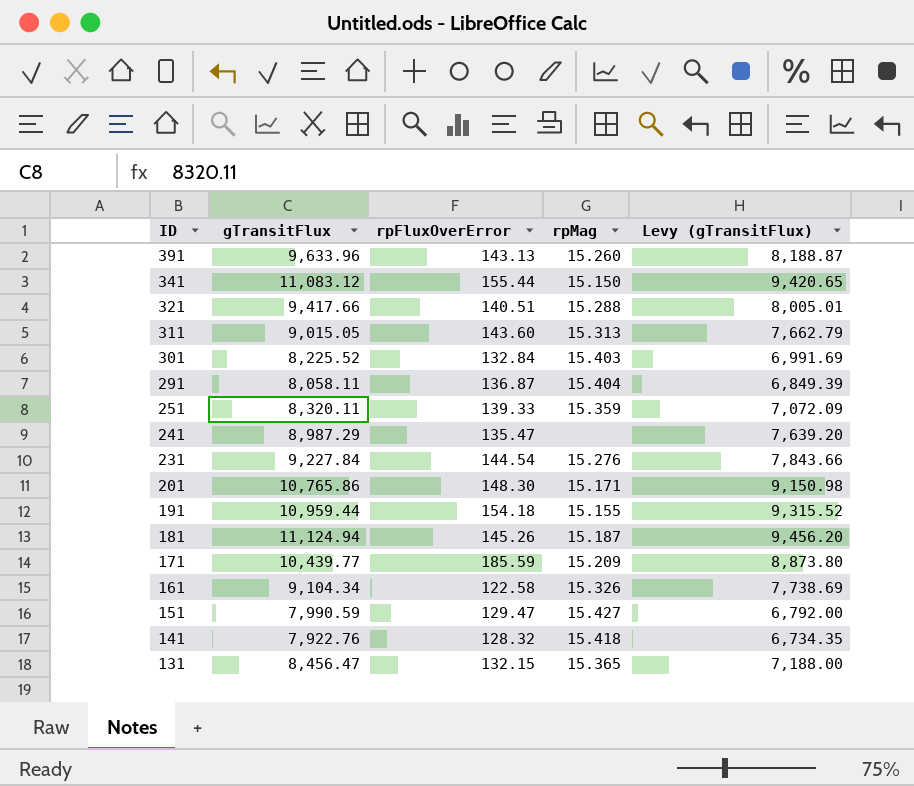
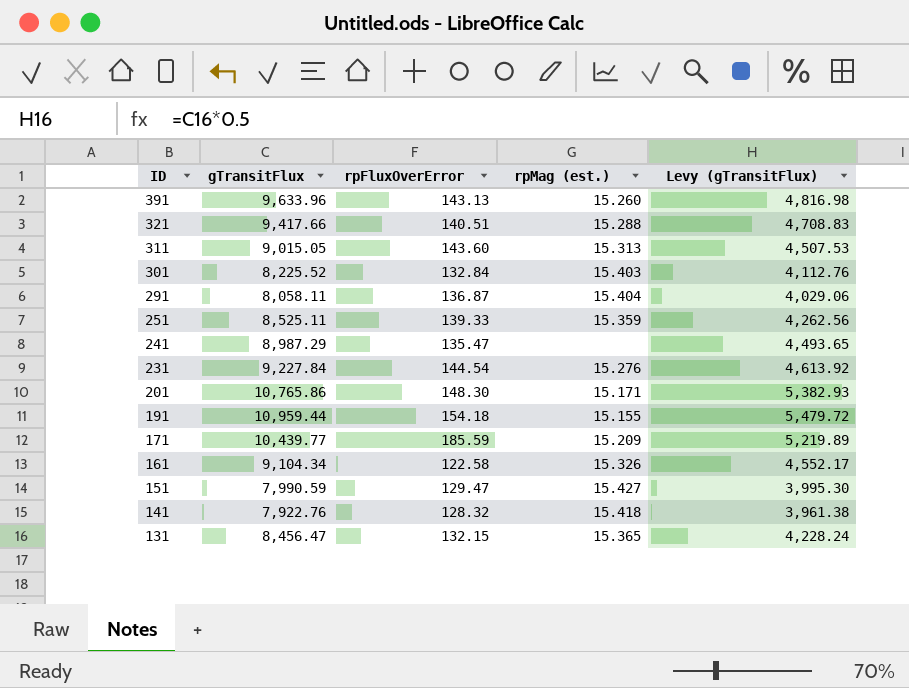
column name: rpMag -> rpMag (est.)
column Levy (gTransitFlux) | formula: [gTransitFlux] * 0.85 -> [gTransitFlux] * 0.5
row 341: 11,083.12 | 155.44 | 15.150 | 9,420.65 -> none
row 181: 11,124.94 | 145.26 | 15.187 | 9,456.20 -> none
251 | gTransitFlux: 8,320.11 -> 8,525.11

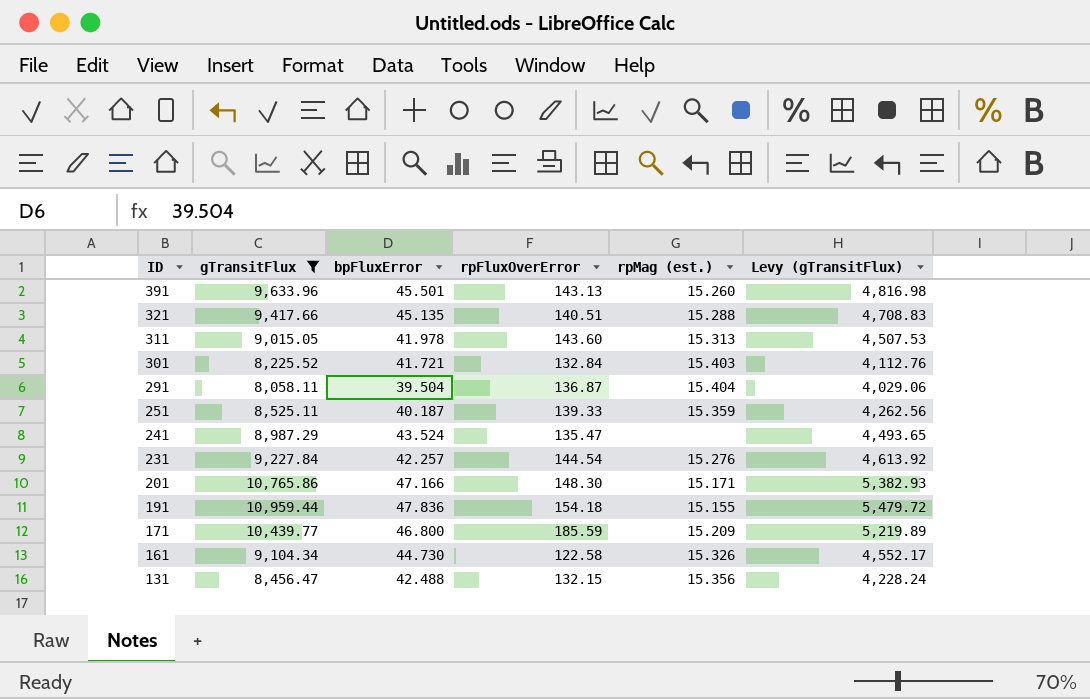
filter: none -> gTransitFlux >= 8,058.11
column bpFluxError | position: none -> 3
131 | rpMag (est.): 15.365 -> 15.356

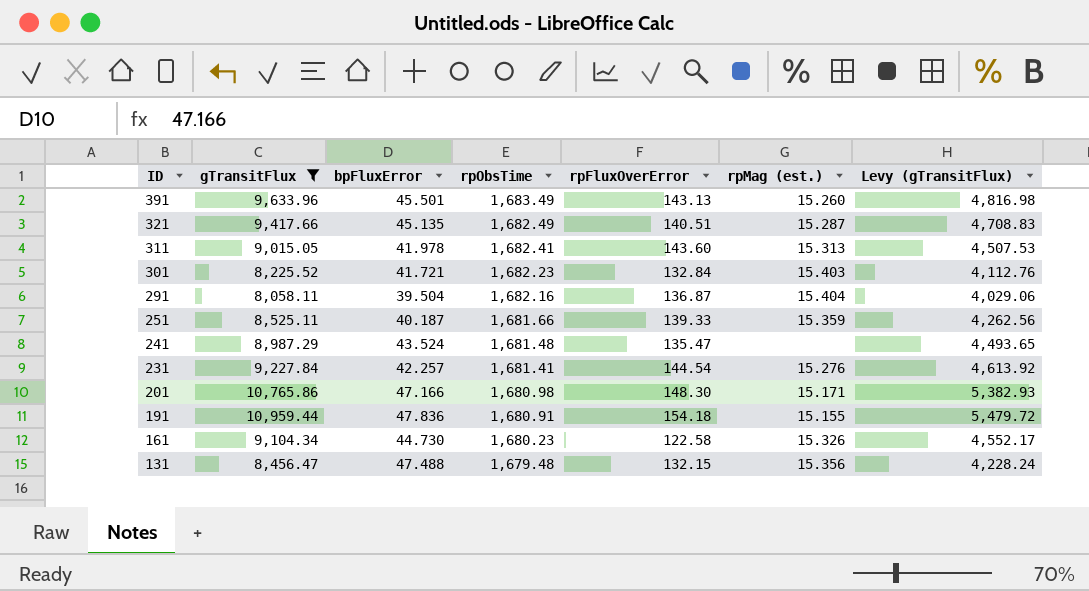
column rpObsTime | position: none -> 4
row 171: 10,439.77 | 46.800 | 185.59 | 15.209 | 5,219.89 -> none
321 | rpMag (est.): 15.288 -> 15.287
131 | bpFluxError: 42.488 -> 47.488

